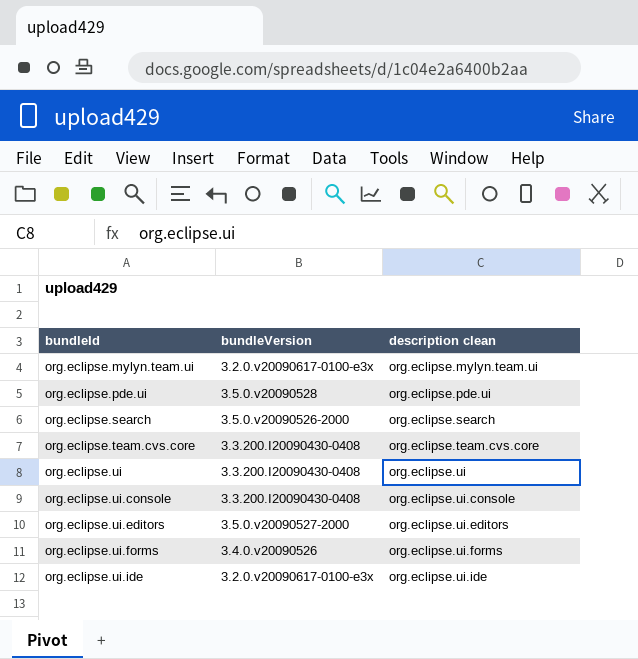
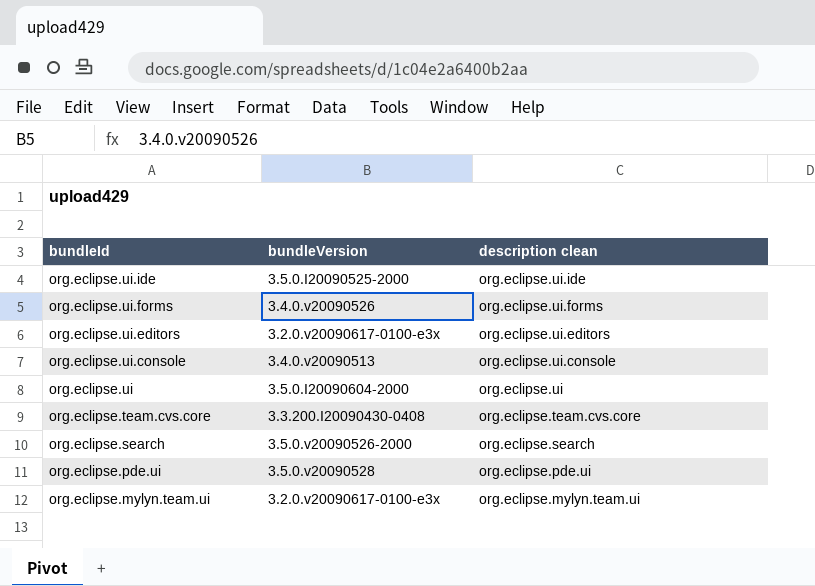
row order: bundleId ascending -> bundleId descending
org.eclipse.ui.ide | bundleVersion: 3.2.0.v20090617-0100-e3x -> 3.5.0.I20090525-2000
org.eclipse.ui.editors | bundleVersion: 3.5.0.v20090527-2000 -> 3.2.0.v20090617-0100-e3x
org.eclipse.ui.console | bundleVersion: 3.3.200.I20090430-0408 -> 3.4.0.v20090513
org.eclipse.ui | bundleVersion: 3.3.200.I20090430-0408 -> 3.5.0.I20090604-2000

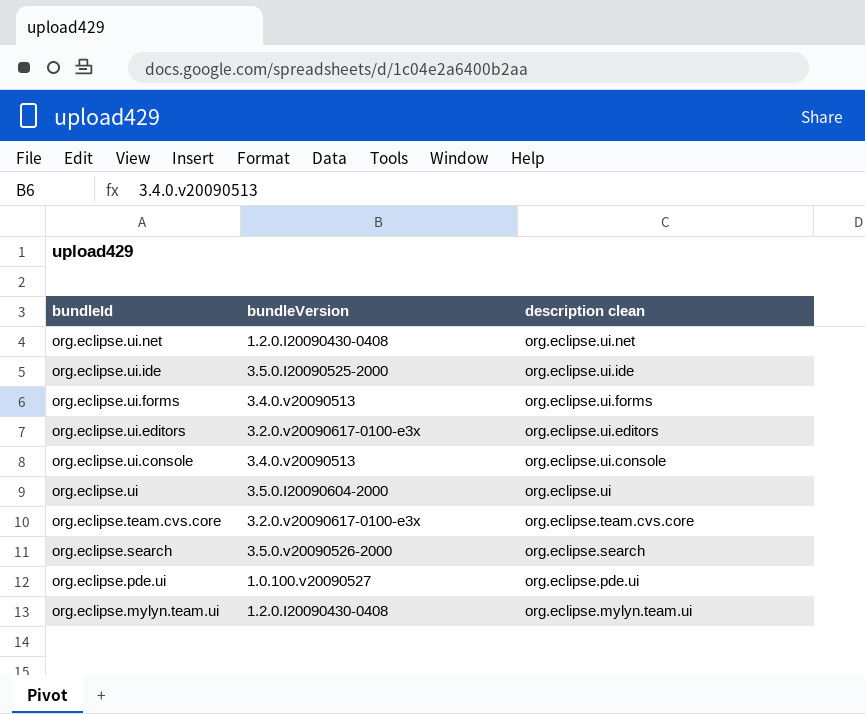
row org.eclipse.ui.net: none -> 1.2.0.I20090430-0408 | org.eclipse.ui.net
org.eclipse.ui.forms | bundleVersion: 3.4.0.v20090526 -> 3.4.0.v20090513
org.eclipse.team.cvs.core | bundleVersion: 3.3.200.I20090430-0408 -> 3.2.0.v20090617-0100-e3x
org.eclipse.pde.ui | bundleVersion: 3.5.0.v20090528 -> 1.0.100.v20090527
org.eclipse.mylyn.team.ui | bundleVersion: 3.2.0.v20090617-0100-e3x -> 1.2.0.I20090430-0408

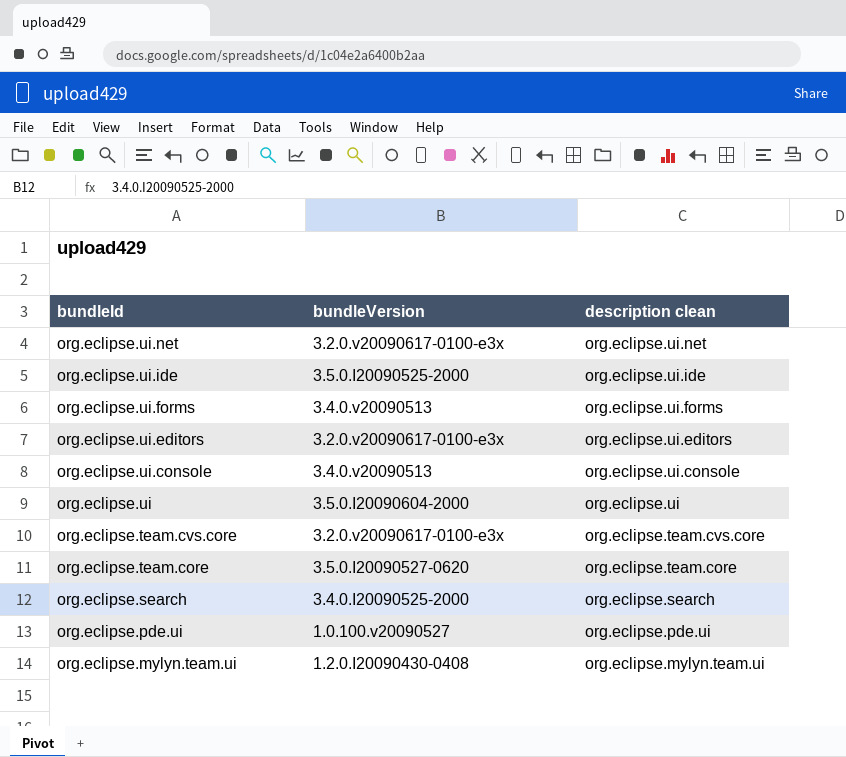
org.eclipse.ui.net | bundleVersion: 1.2.0.I20090430-0408 -> 3.2.0.v20090617-0100-e3x
row org.eclipse.team.core: none -> 3.5.0.I20090527-0620 | org.eclipse.team.core
org.eclipse.search | bundleVersion: 3.5.0.v20090526-2000 -> 3.4.0.I20090525-2000

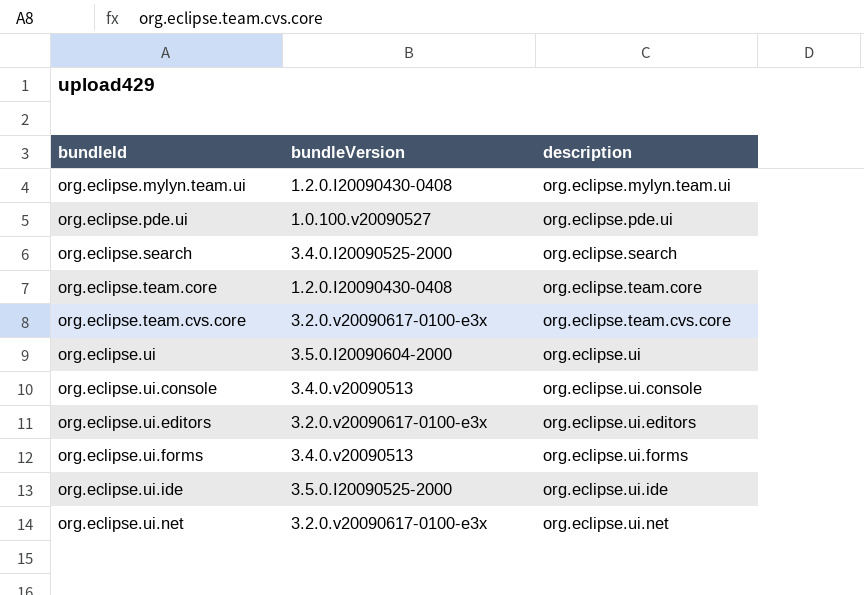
row order: bundleId descending -> bundleId ascending
column name: description clean -> description
org.eclipse.team.core | bundleVersion: 3.5.0.I20090527-0620 -> 1.2.0.I20090430-0408

